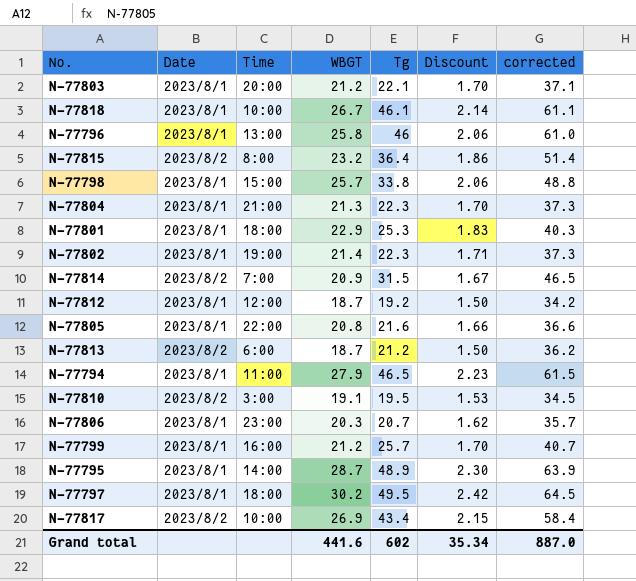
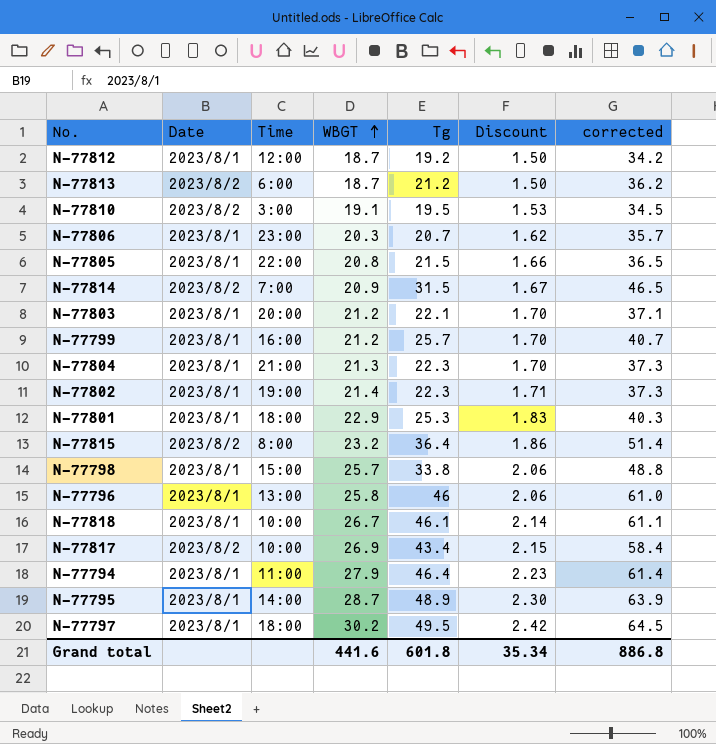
row order: none -> WBGT ascending
N-77805 | Tg: 21.6 -> 21.5
N-77805 | corrected: 36.6 -> 36.5
N-77794 | Tg: 46.5 -> 46.4
N-77794 | corrected: 61.5 -> 61.4
Grand total | Tg: 602 -> 601.8
Grand total | corrected: 887.0 -> 886.8

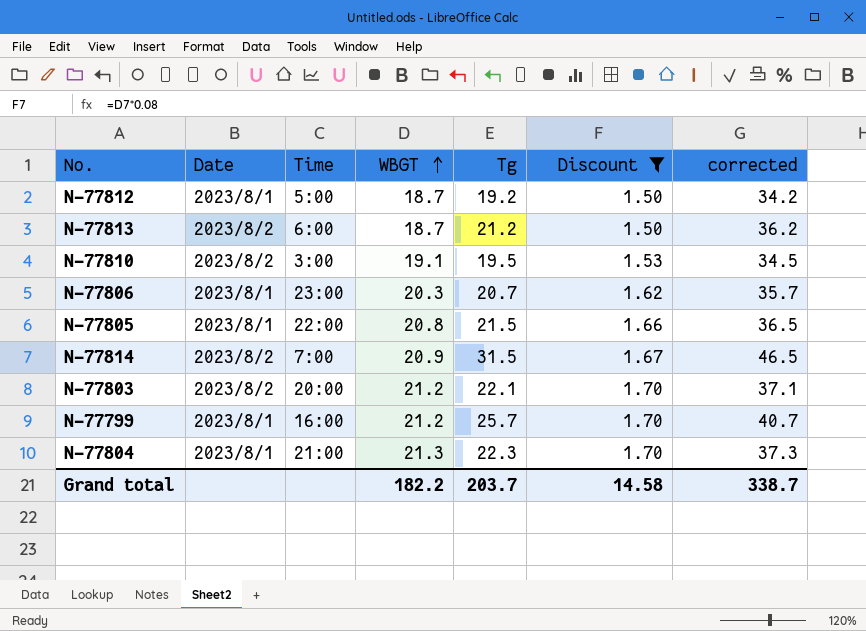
filter: none -> Discount <= 1.70
N-77812 | Time: 12:00 -> 5:00
N-77803 | Date: 2023/8/1 -> 2023/8/2
Grand total | WBGT: 441.6 -> 182.2
Grand total | Tg: 601.8 -> 203.7
Grand total | Discount: 35.34 -> 14.58
Grand total | corrected: 886.8 -> 338.7

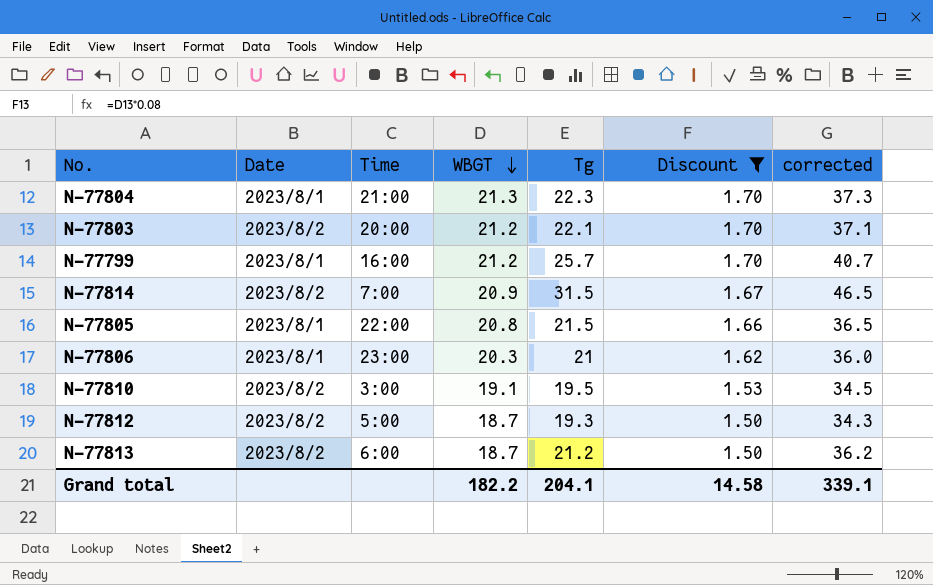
row order: WBGT ascending -> WBGT descending
N-77806 | Tg: 20.7 -> 21
N-77806 | corrected: 35.7 -> 36.0
N-77812 | Date: 2023/8/1 -> 2023/8/2
N-77812 | Tg: 19.2 -> 19.3
N-77812 | corrected: 34.2 -> 34.3
Grand total | Tg: 203.7 -> 204.1
Grand total | corrected: 338.7 -> 339.1

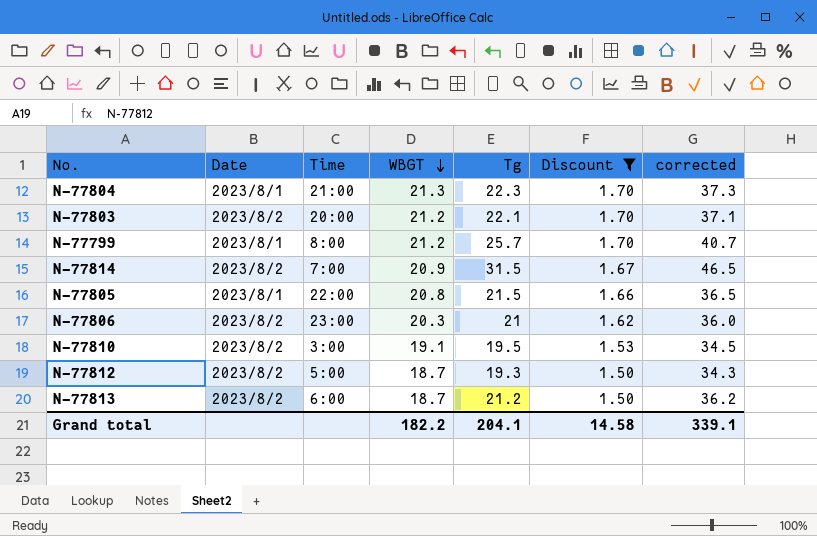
N-77799 | Time: 16:00 -> 8:00
N-77806 | Date: 2023/8/1 -> 2023/8/2

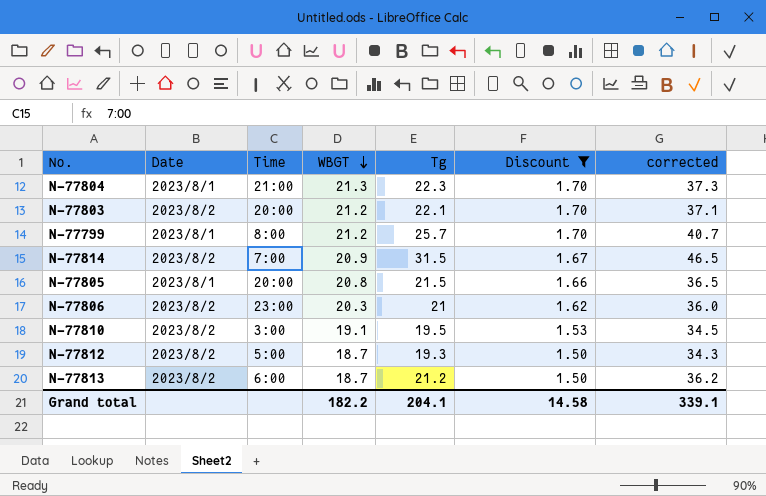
N-77805 | Time: 22:00 -> 20:00

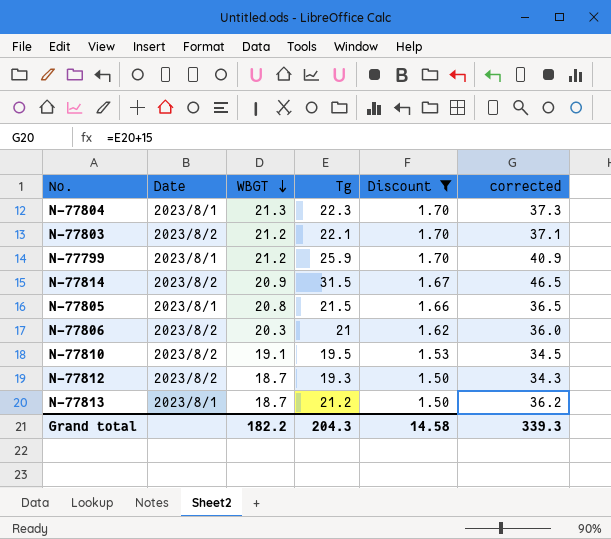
column Time | position: 3 -> none
N-77799 | Tg: 25.7 -> 25.9
N-77799 | corrected: 40.7 -> 40.9
N-77813 | Date: 2023/8/2 -> 2023/8/1
Grand total | Tg: 204.1 -> 204.3
Grand total | corrected: 339.1 -> 339.3

